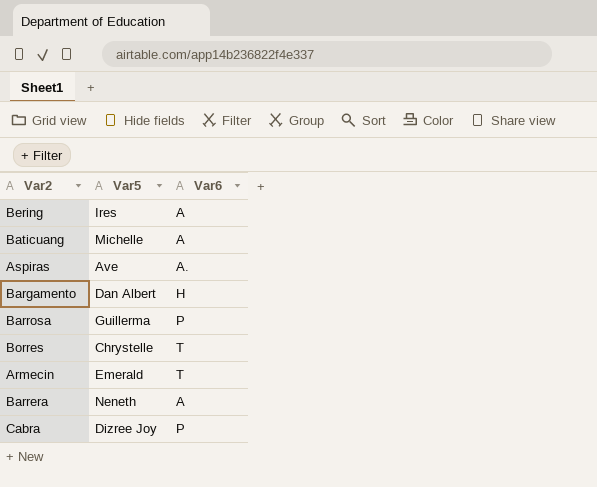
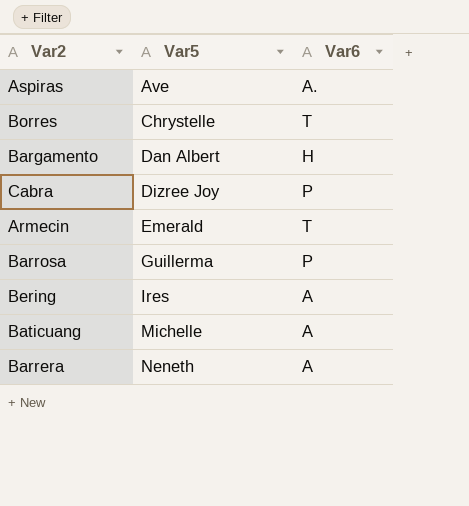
row order: none -> Var5 ascending

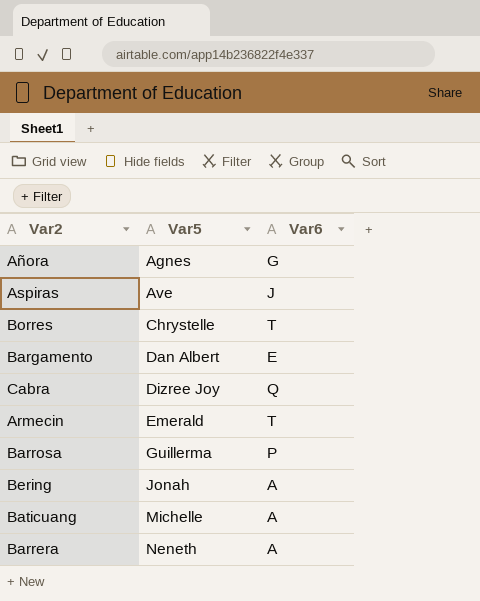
row Añora: none -> Agnes | G
Aspiras | Var6: A. -> J
Bargamento | Var6: H -> E
Cabra | Var6: P -> Q
Bering | Var5: Ires -> Jonah

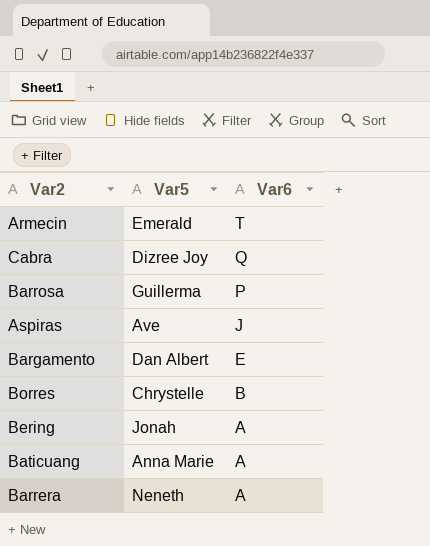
row order: Var5 ascending -> Var6 descending
row Añora: Agnes | G -> none
Borres | Var6: T -> B
Baticuang | Var5: Michelle -> Anna Marie

